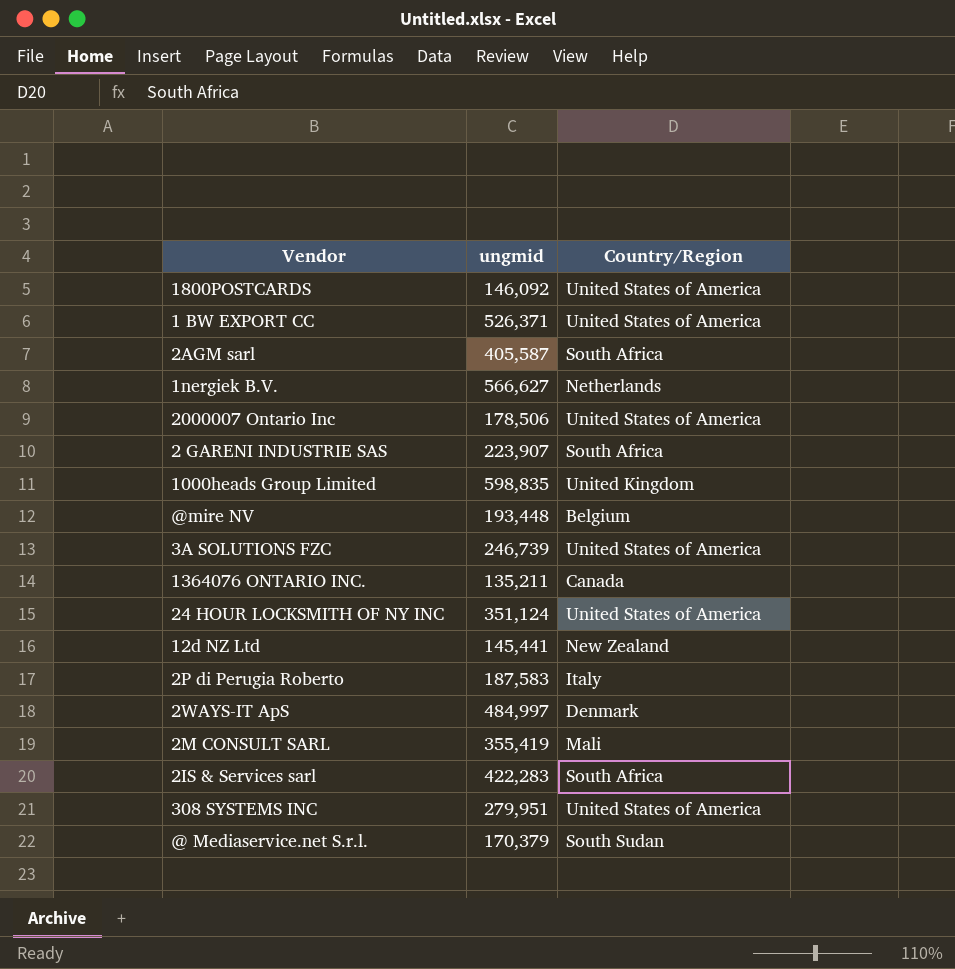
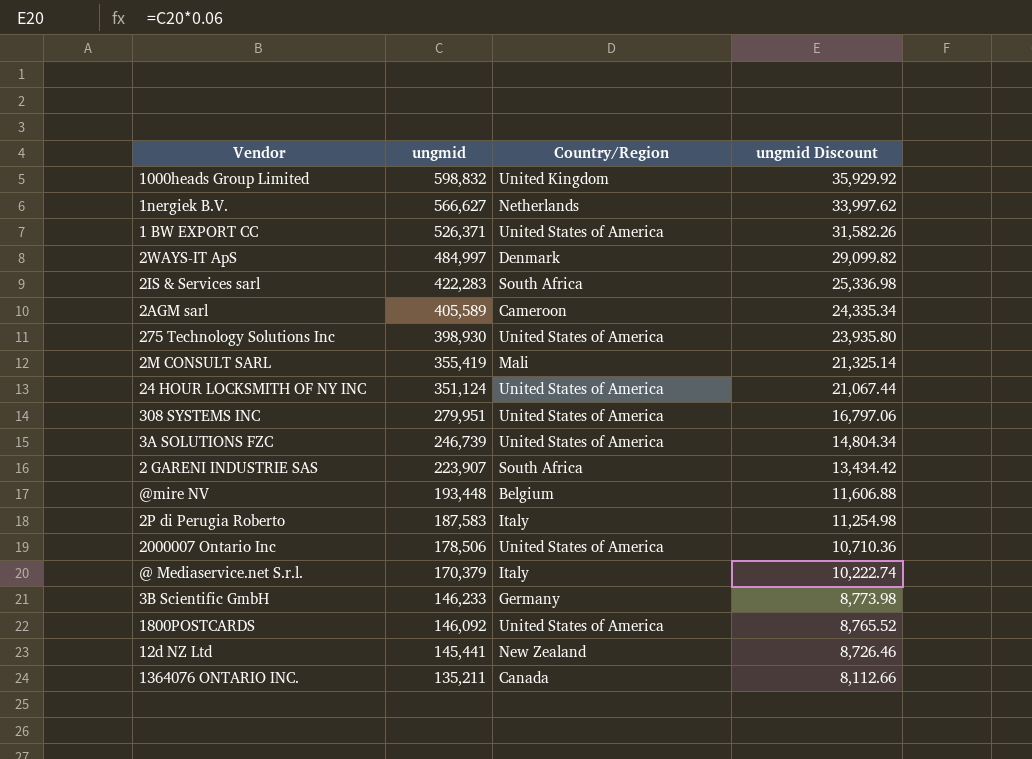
row order: none -> ungmid descending
column ungmid Discount | formula: none -> [ungmid] * 0.06
1000heads Group Limited | ungmid: 598,835 -> 598,832
2AGM sarl | ungmid: 405,587 -> 405,589
2AGM sarl | Country/Region: South Africa -> Cameroon
row 275 Technology Solutions Inc: none -> 398,930 | United States of America | 23,935.80
@ Mediaservice.net S.r.l. | Country/Region: South Sudan -> Italy
row 3B Scientific GmbH: none -> 146,233 | Germany | 8,773.98

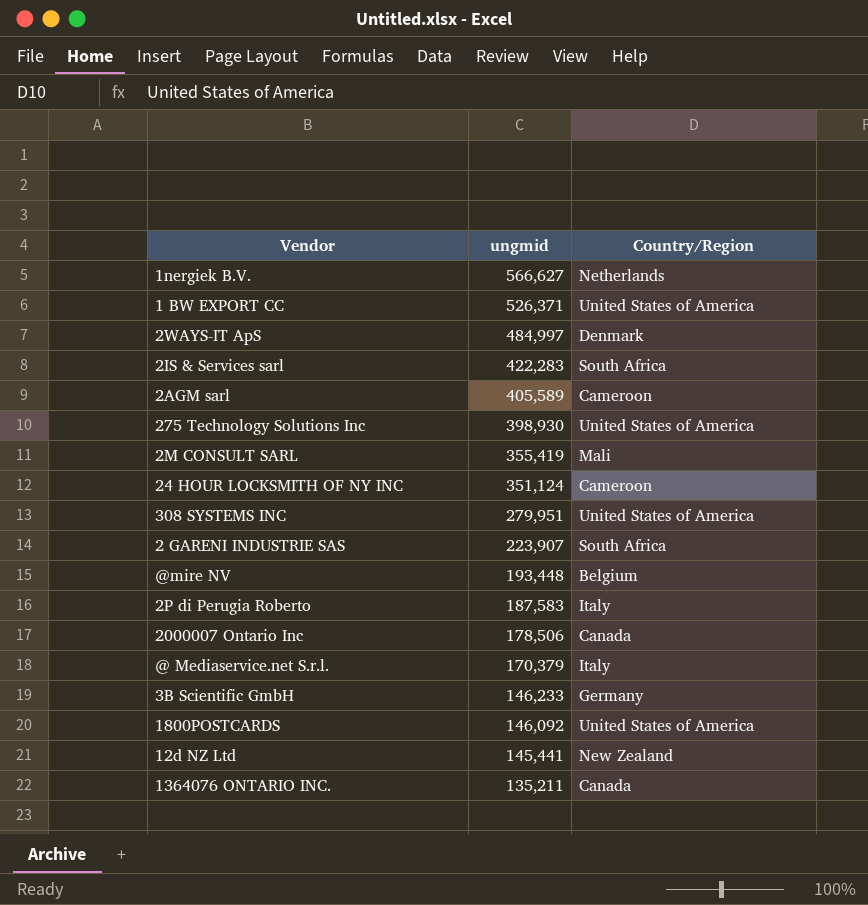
column ungmid Discount | formula: [ungmid] * 0.06 -> none
row 1000heads Group Limited: 598,832 | United Kingdom | 35,929.92 -> none
row 3A SOLUTIONS FZC: 246,739 | United States of America | 14,804.34 -> none
24 HOUR LOCKSMITH OF NY INC | Country/Region: United States of America -> Cameroon
2000007 Ontario Inc | Country/Region: United States of America -> Canada

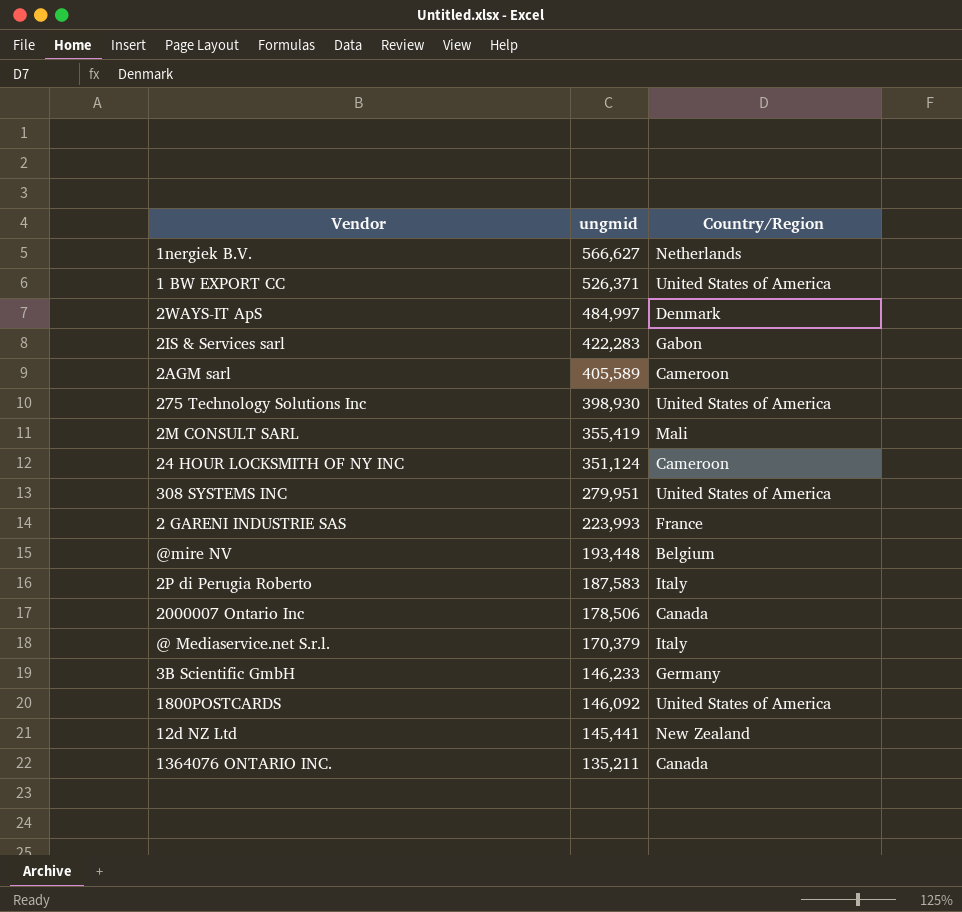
2IS & Services sarl | Country/Region: South Africa -> Gabon
2 GARENI INDUSTRIE SAS | ungmid: 223,907 -> 223,993
2 GARENI INDUSTRIE SAS | Country/Region: South Africa -> France

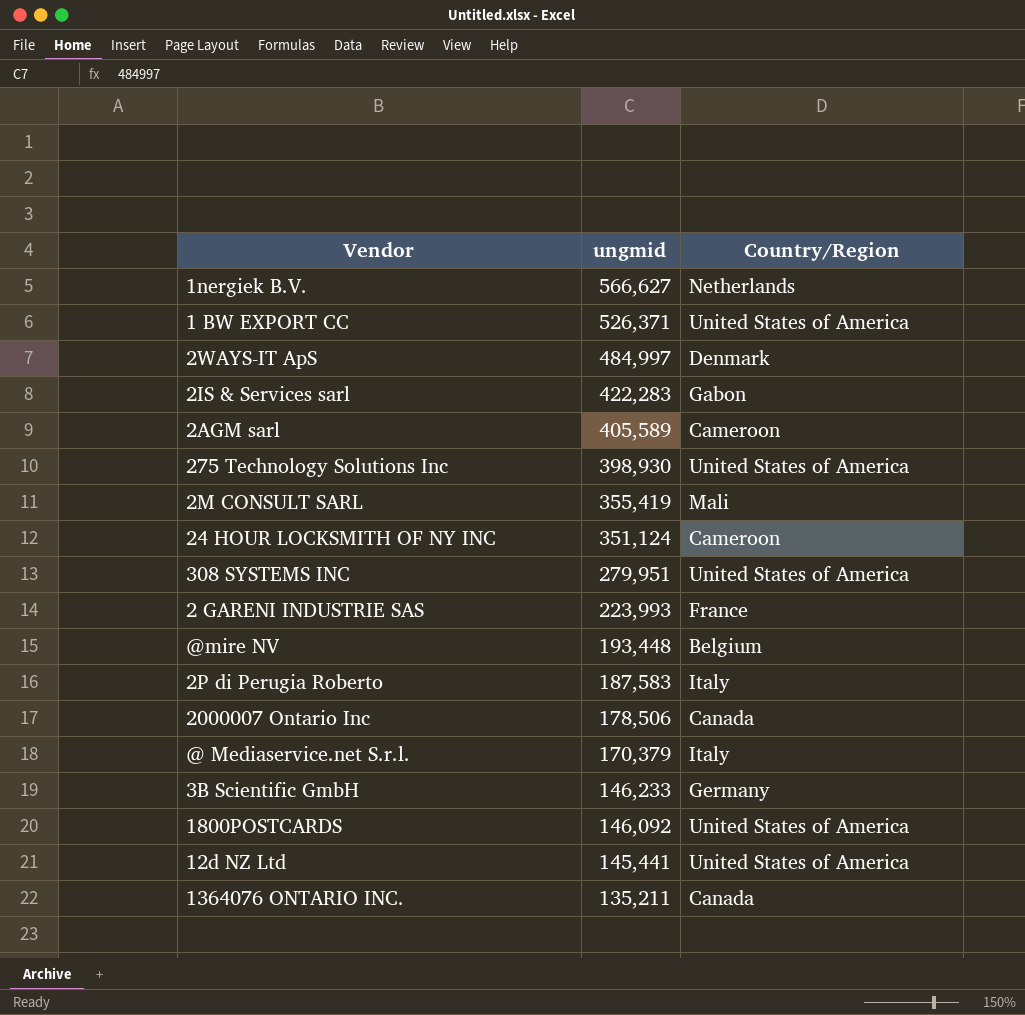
12d NZ Ltd | Country/Region: New Zealand -> United States of America

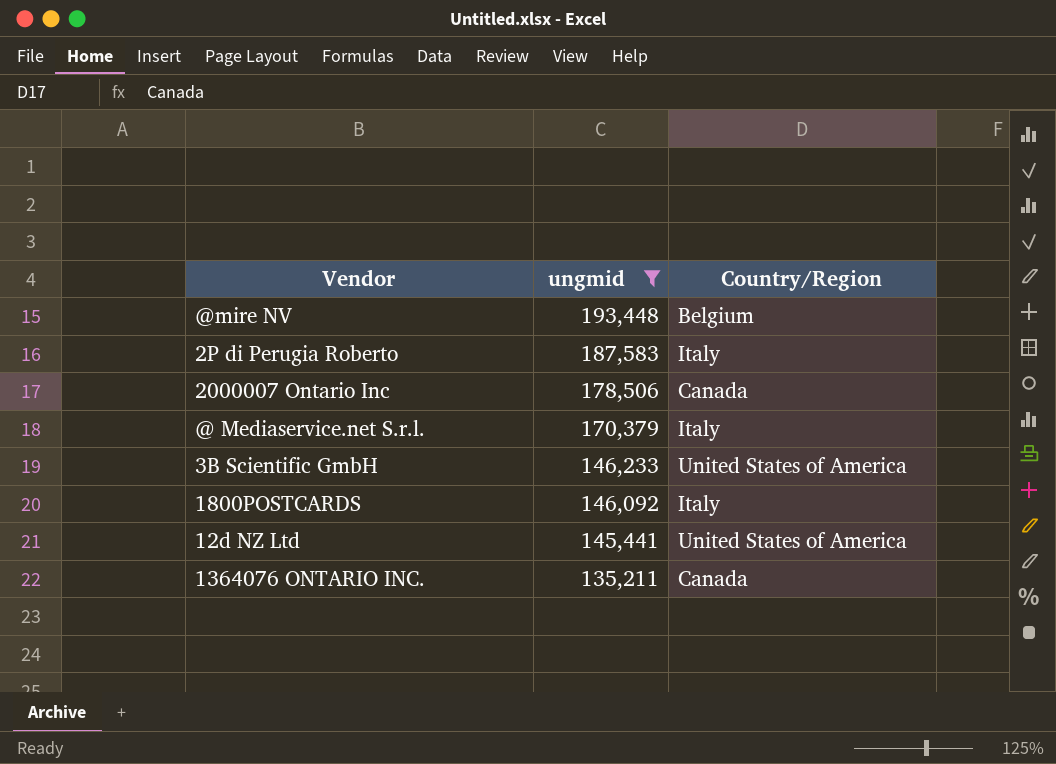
filter: none -> ungmid <= 193,448
3B Scientific GmbH | Country/Region: Germany -> United States of America
1800POSTCARDS | Country/Region: United States of America -> Italy

